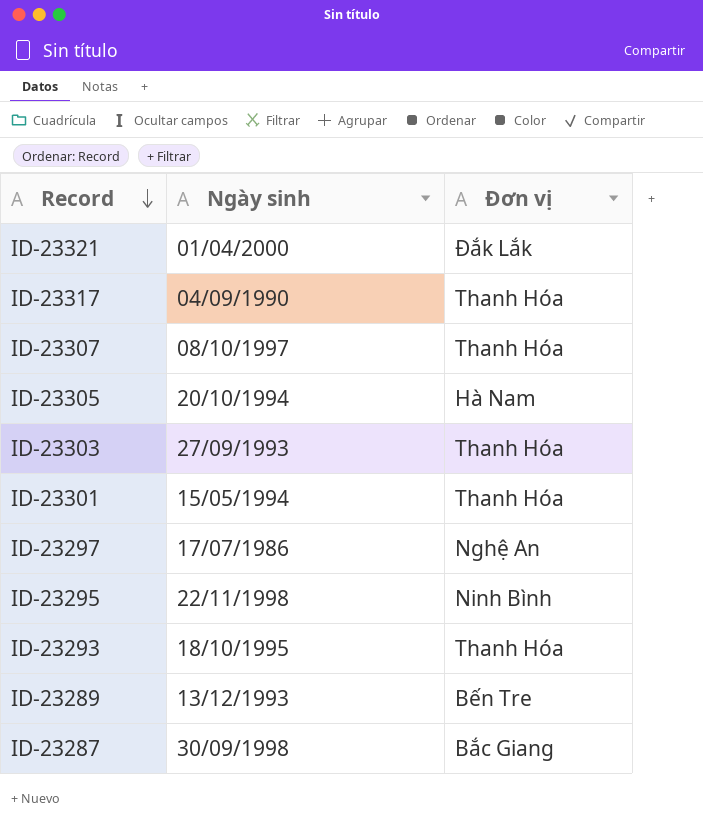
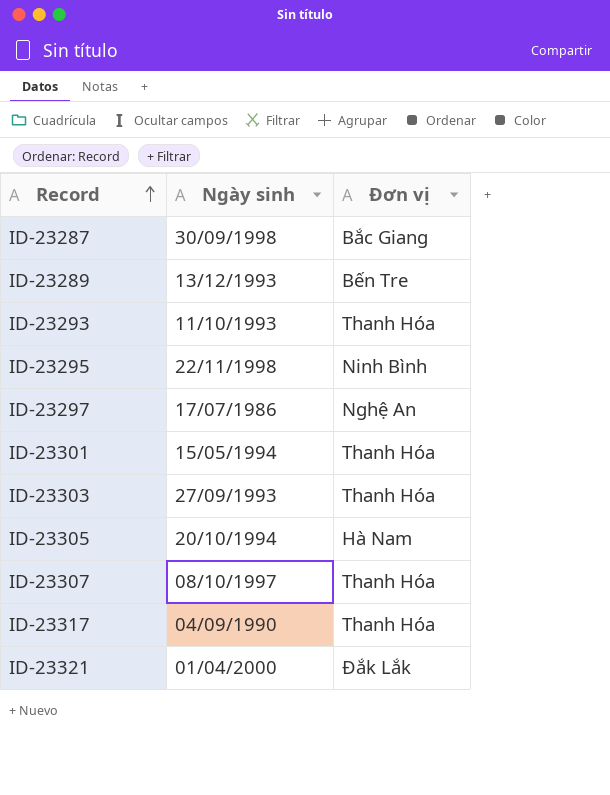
row order: Record descending -> Record ascending
ID-23293 | Ngày sinh: 18/10/1995 -> 11/10/1993

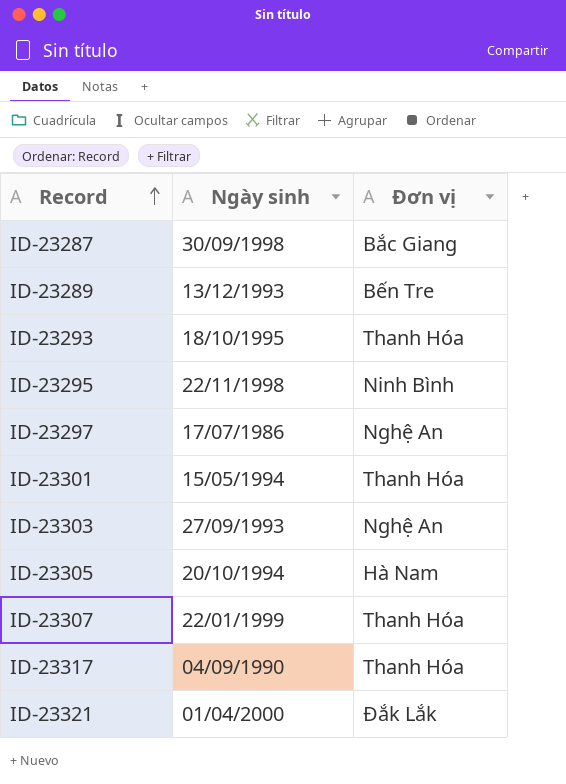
ID-23293 | Ngày sinh: 11/10/1993 -> 18/10/1995
ID-23303 | Đơn vị: Thanh Hóa -> Nghệ An
ID-23307 | Ngày sinh: 08/10/1997 -> 22/01/1999

